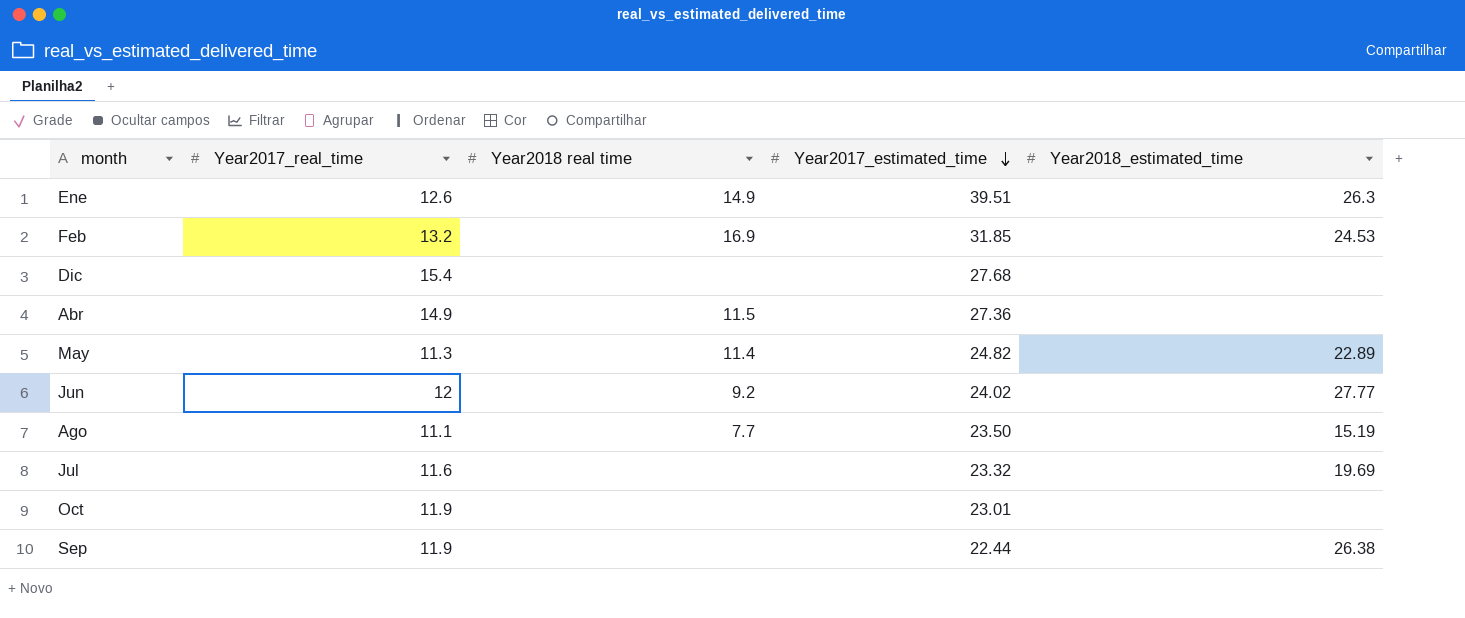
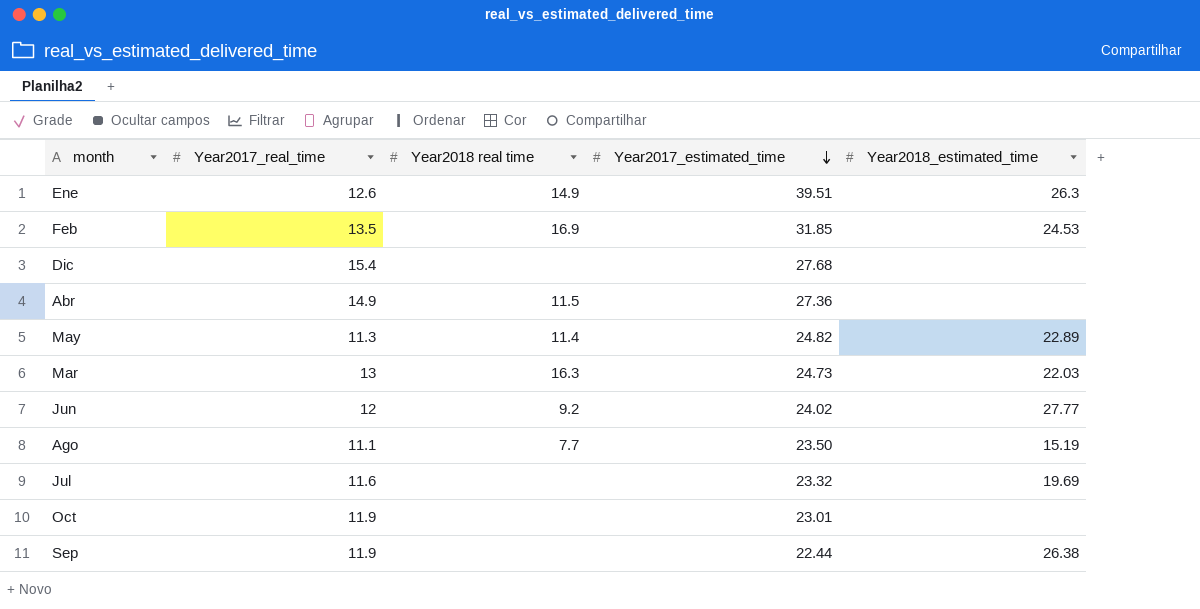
Feb | Year2017_real_time: 13.2 -> 13.5
row Mar: none -> 13 | 16.3 | 24.73 | 22.03

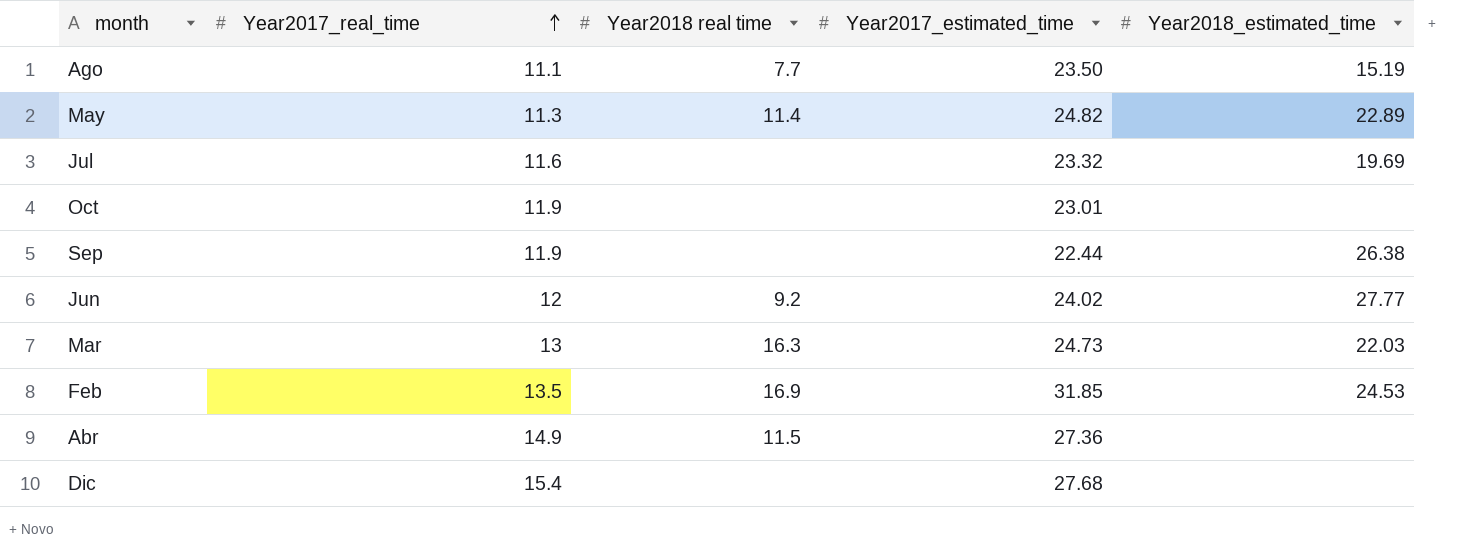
row order: Year2017_estimated_time descending -> Year2017_real_time ascending
row Ene: 12.6 | 14.9 | 39.51 | 26.3 -> none

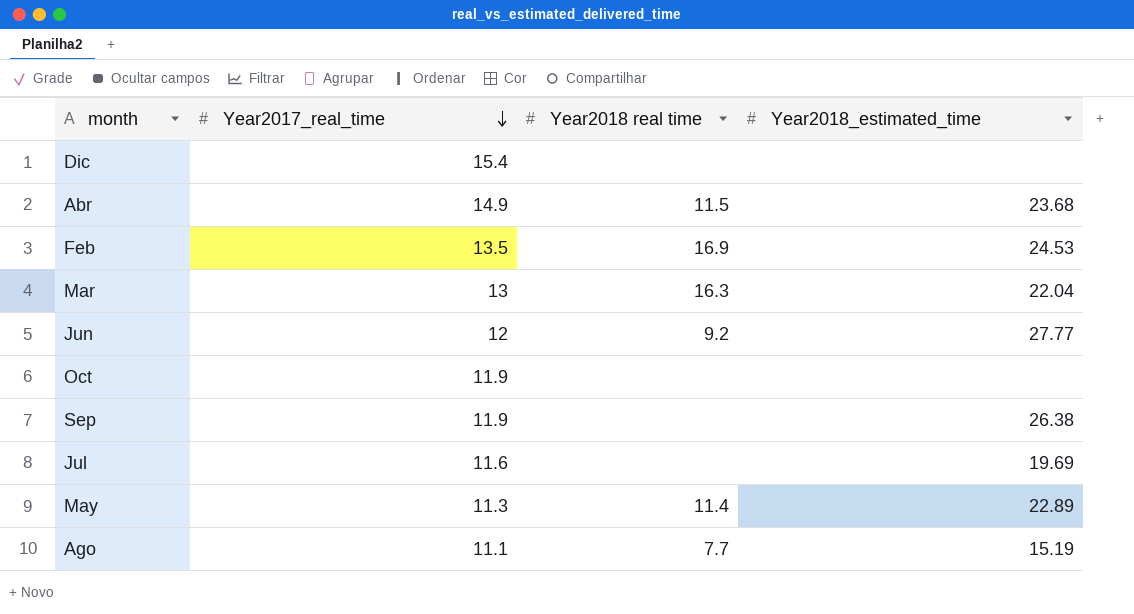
row order: Year2017_real_time ascending -> Year2017_real_time descending
column Year2017_estimated_time | position: 4 -> none
Abr | Year2018_estimated_time: none -> 23.68
Mar | Year2018_estimated_time: 22.03 -> 22.04

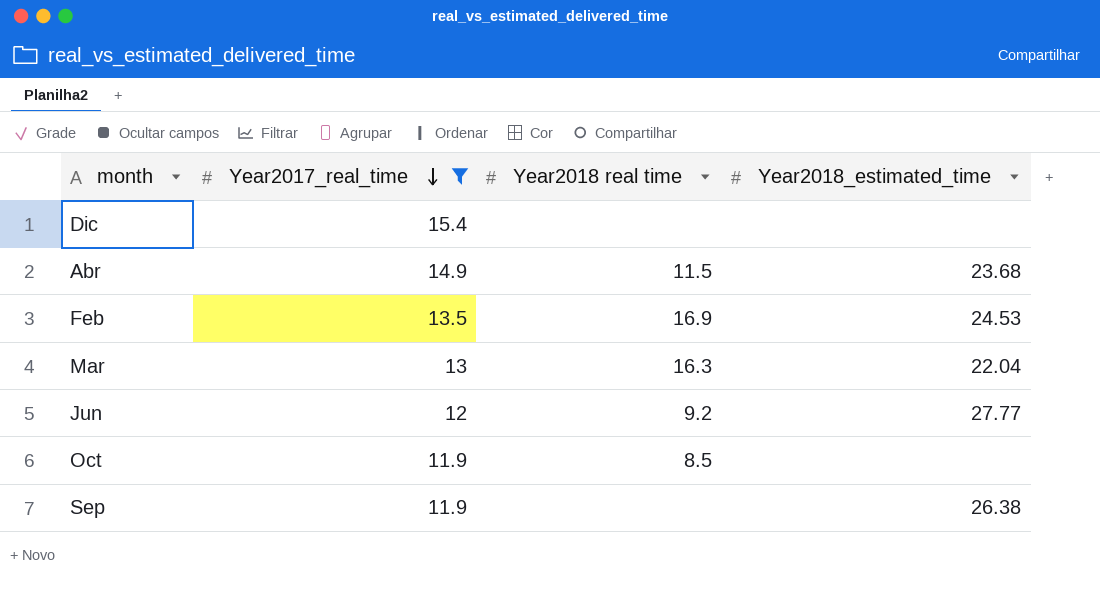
filter: none -> Year2017_real_time >= 11.9
Oct | Year2018 real time: none -> 8.5

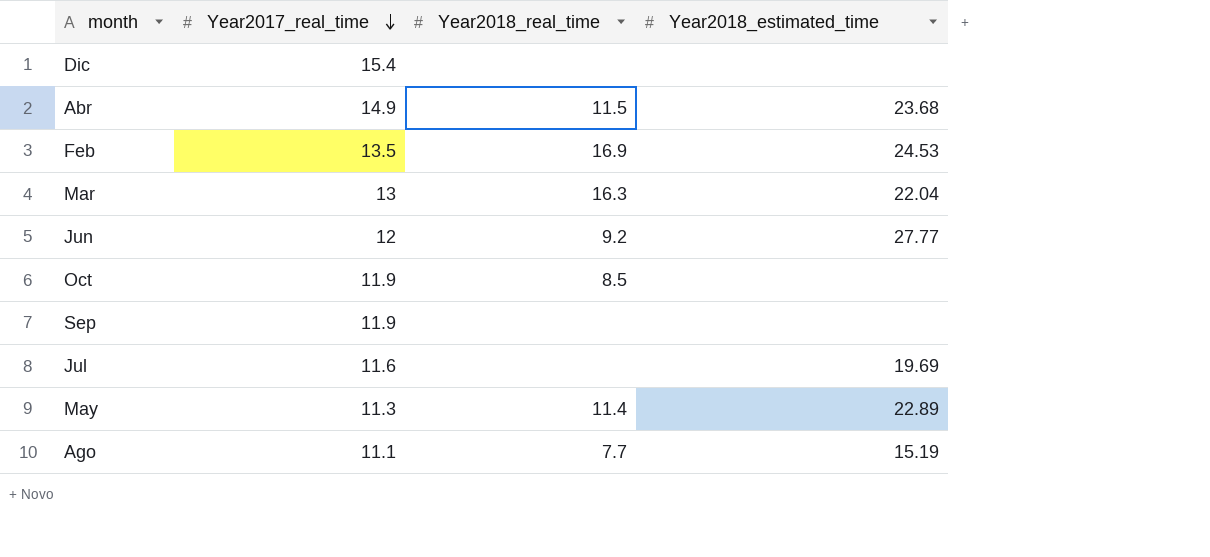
filter: Year2017_real_time >= 11.9 -> none
column name: Year2018 real time -> Year2018_real_time
Sep | Year2018_estimated_time: 26.38 -> none

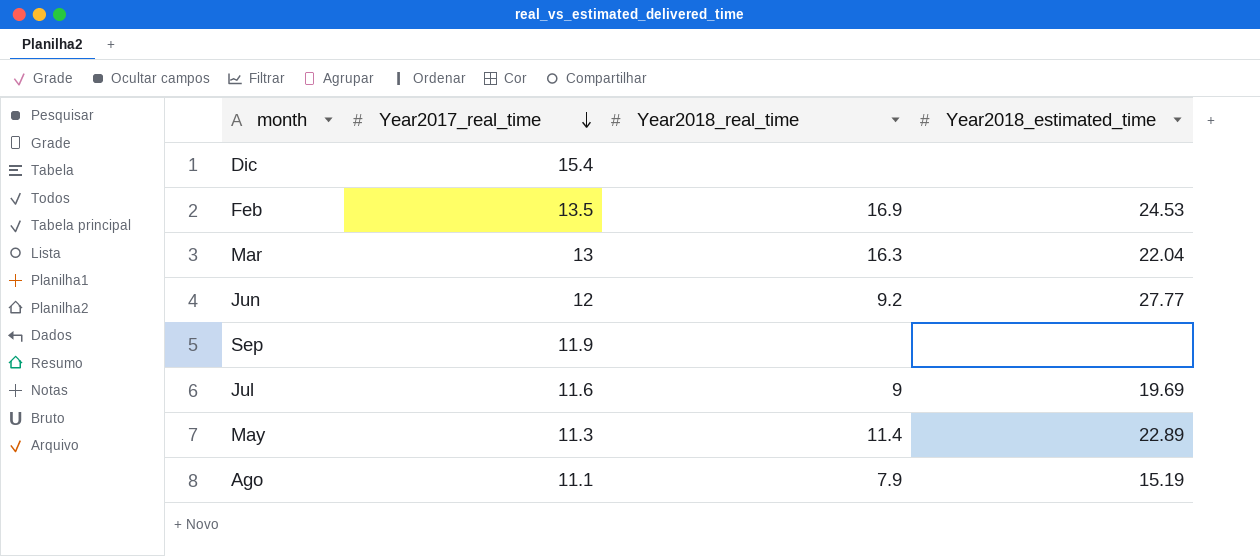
row Abr: 14.9 | 11.5 | 23.68 -> none
row Oct: 11.9 | 8.5 | none -> none
Jul | Year2018_real_time: none -> 9
Ago | Year2018_real_time: 7.7 -> 7.9

